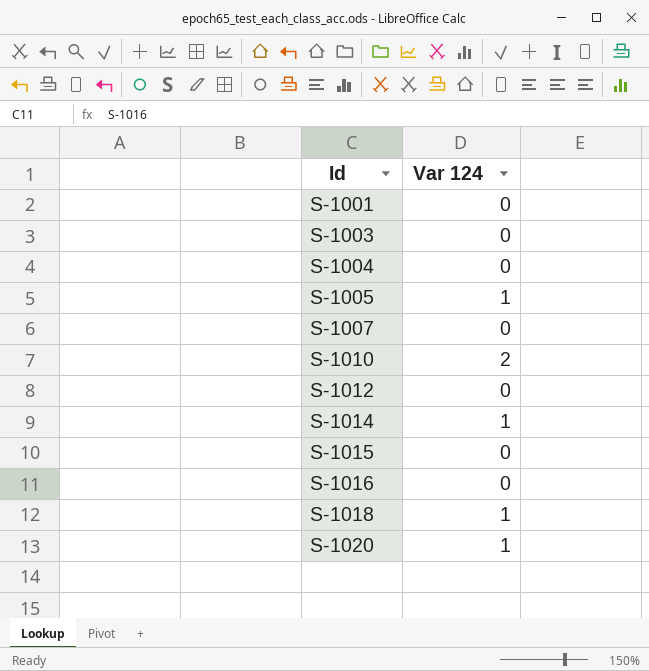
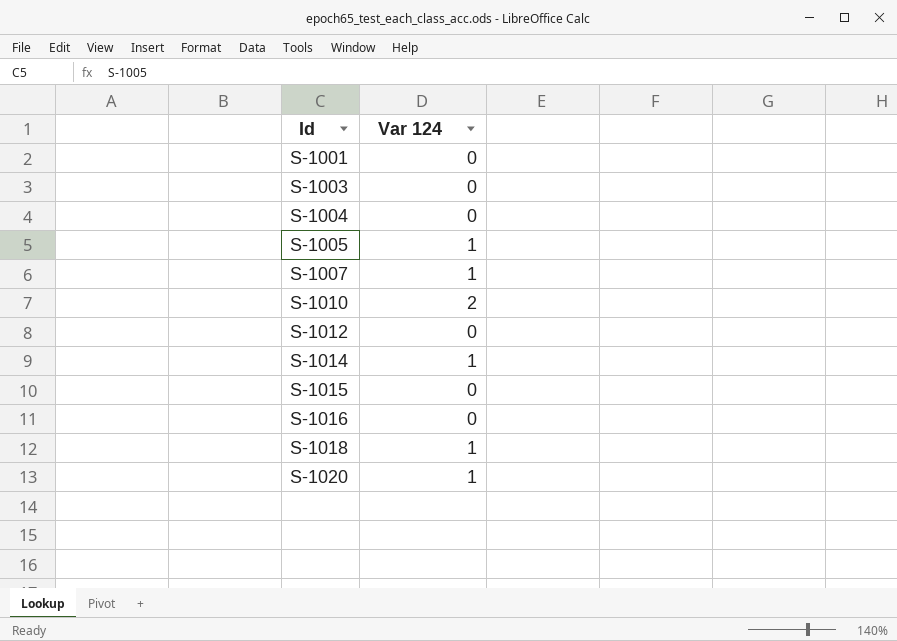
S-1007 | Var 124: 0 -> 1

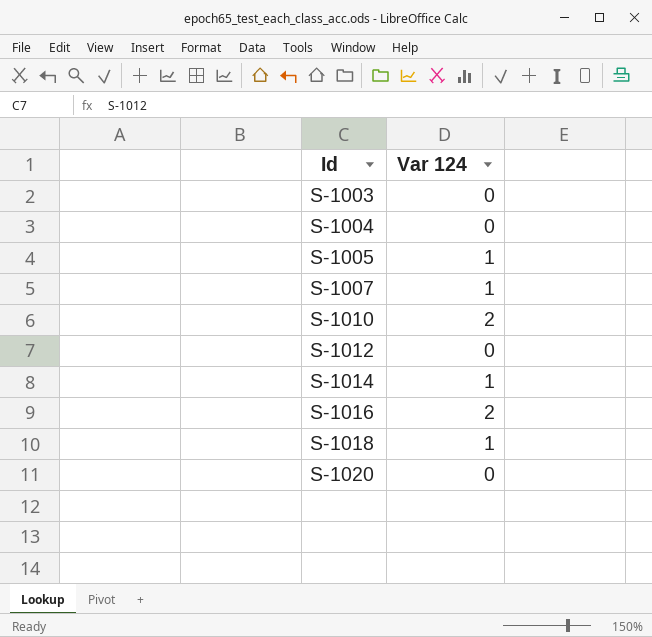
row S-1001: 0 -> none
row S-1015: 0 -> none
S-1016 | Var 124: 0 -> 2
S-1020 | Var 124: 1 -> 0

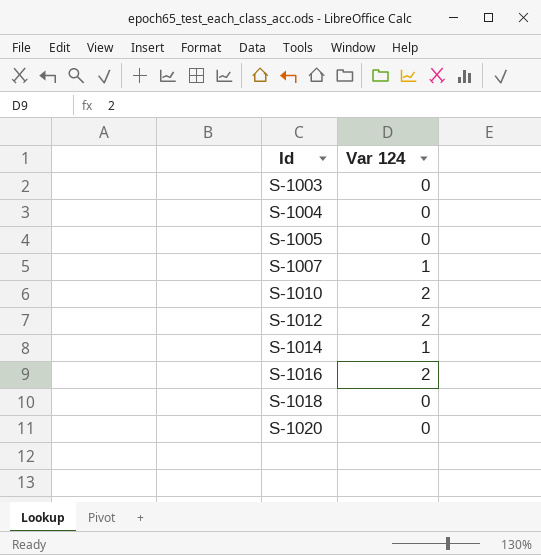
S-1005 | Var 124: 1 -> 0
S-1012 | Var 124: 0 -> 2
S-1018 | Var 124: 1 -> 0

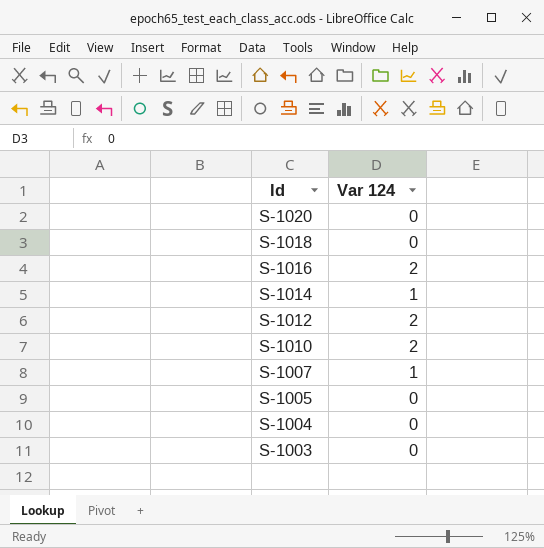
row order: Id ascending -> Id descending

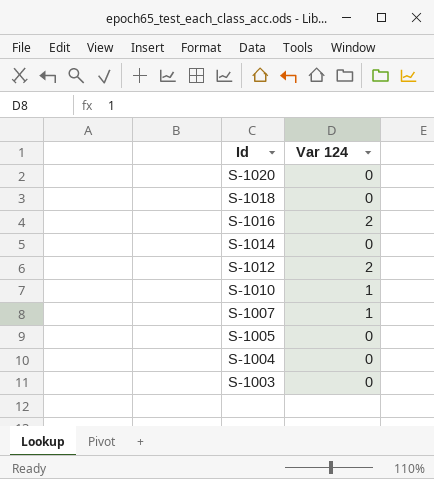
S-1014 | Var 124: 1 -> 0
S-1010 | Var 124: 2 -> 1

